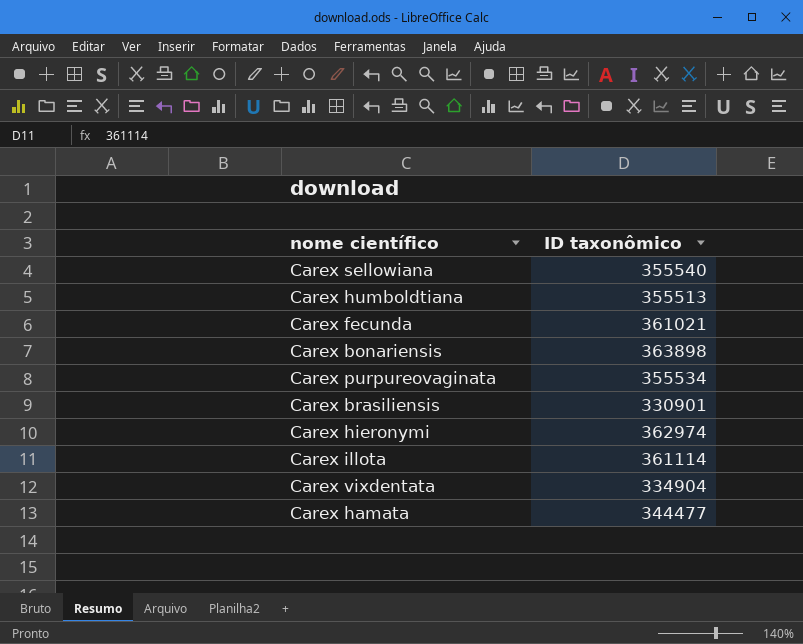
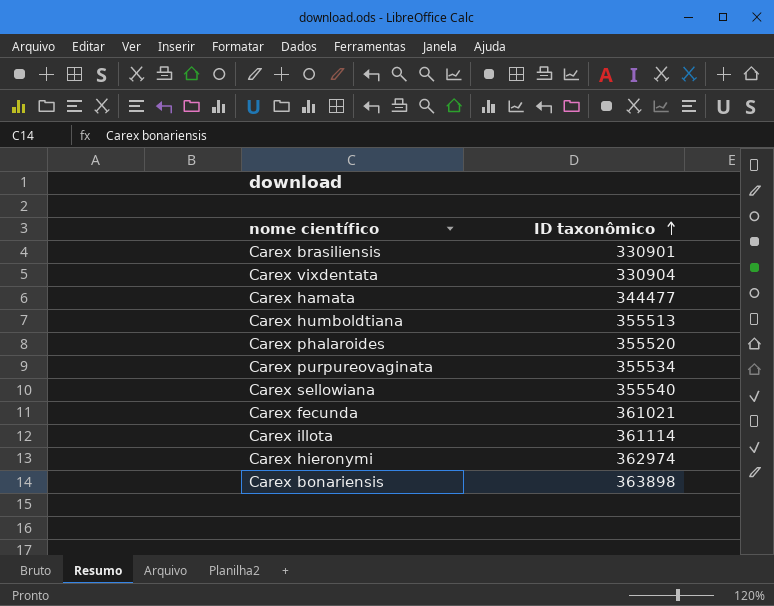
row order: none -> ID taxonômico ascending
Carex vixdentata | ID taxonômico: 334904 -> 330904
row Carex phalaroides: none -> 355520

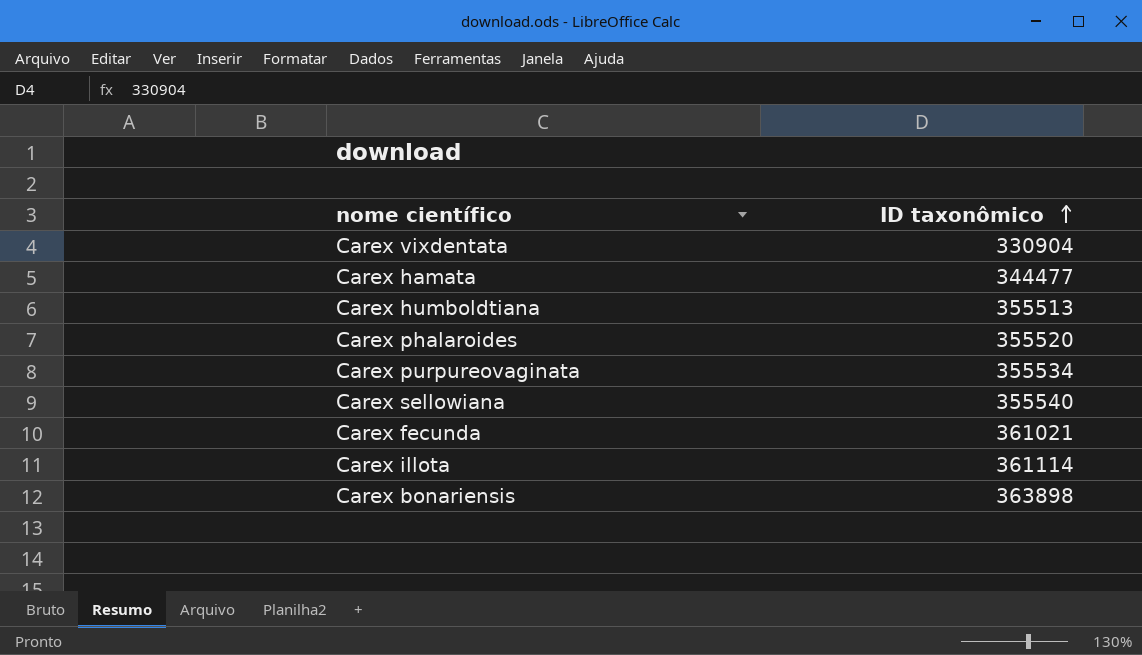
row Carex brasiliensis: 330901 -> none
row Carex hieronymi: 362974 -> none

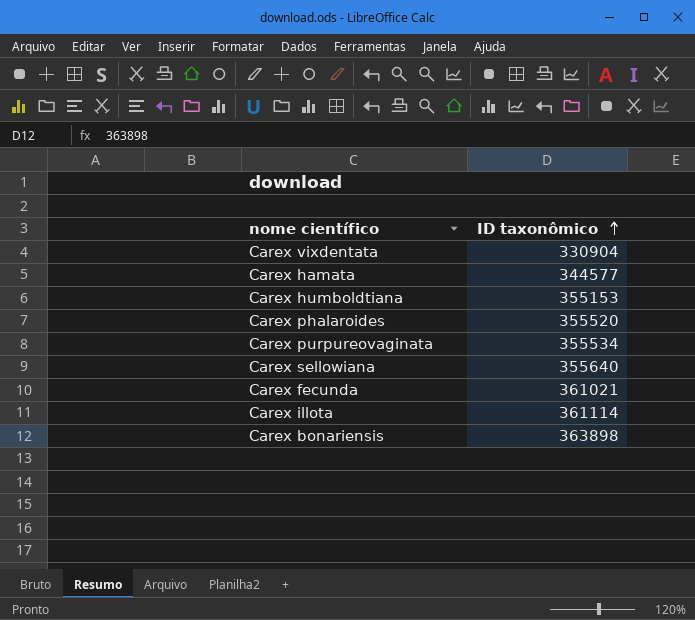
Carex hamata | ID taxonômico: 344477 -> 344577
Carex humboldtiana | ID taxonômico: 355513 -> 355153
Carex sellowiana | ID taxonômico: 355540 -> 355640

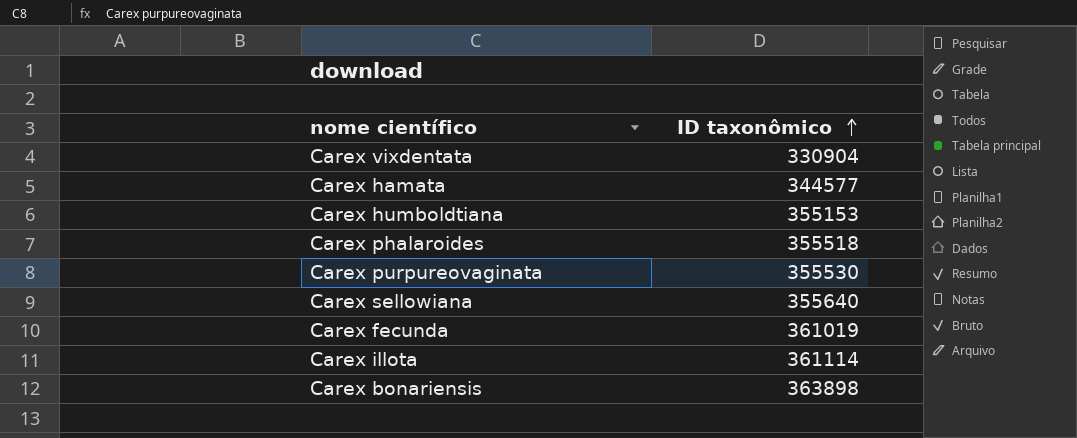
Carex phalaroides | ID taxonômico: 355520 -> 355518
Carex purpureovaginata | ID taxonômico: 355534 -> 355530
Carex fecunda | ID taxonômico: 361021 -> 361019

